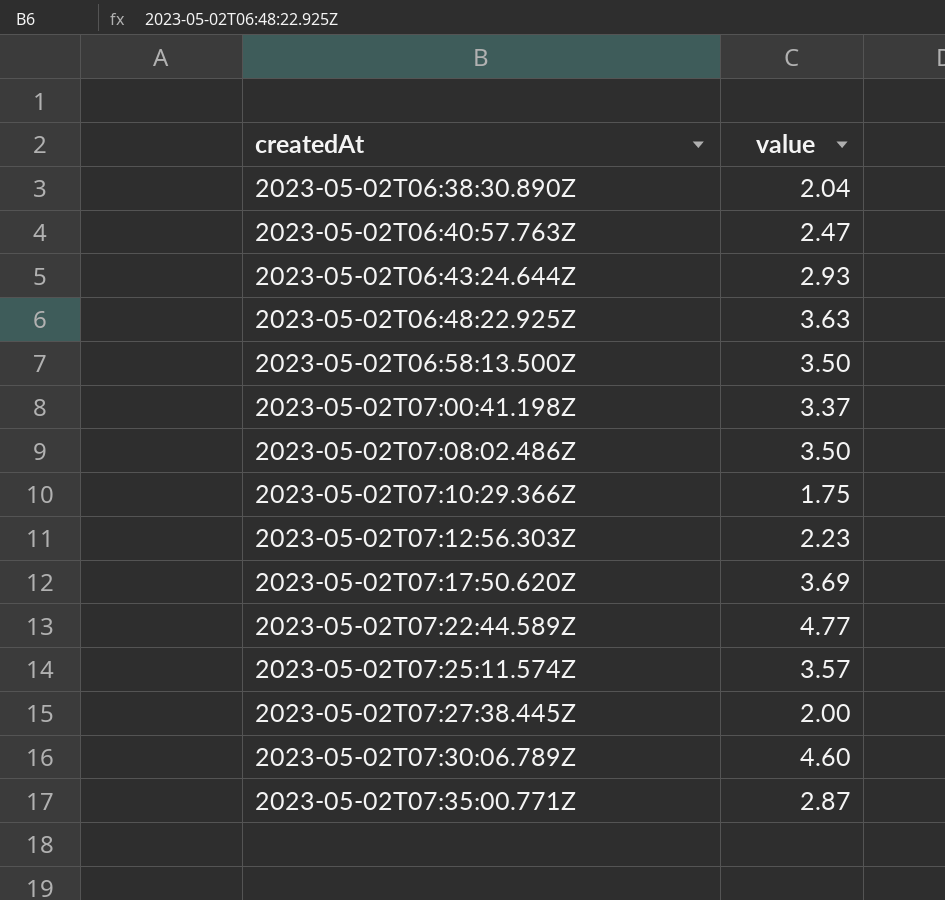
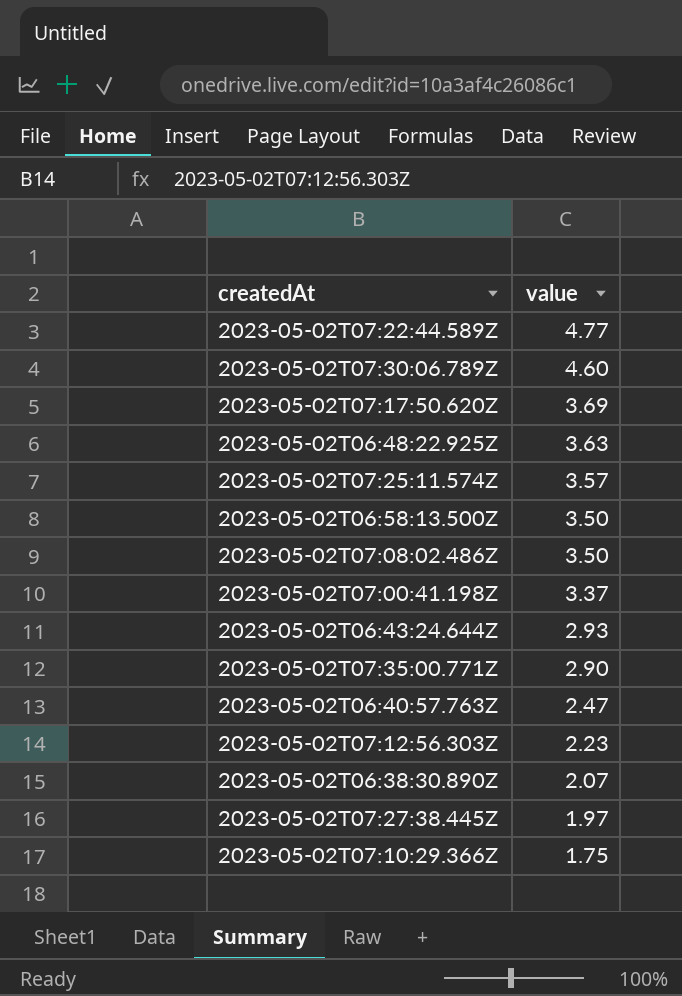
row order: createdAt ascending -> value descending
2023-05-02T07:35:00.771Z | value: 2.87 -> 2.90
2023-05-02T06:38:30.890Z | value: 2.04 -> 2.07
2023-05-02T07:27:38.445Z | value: 2.00 -> 1.97

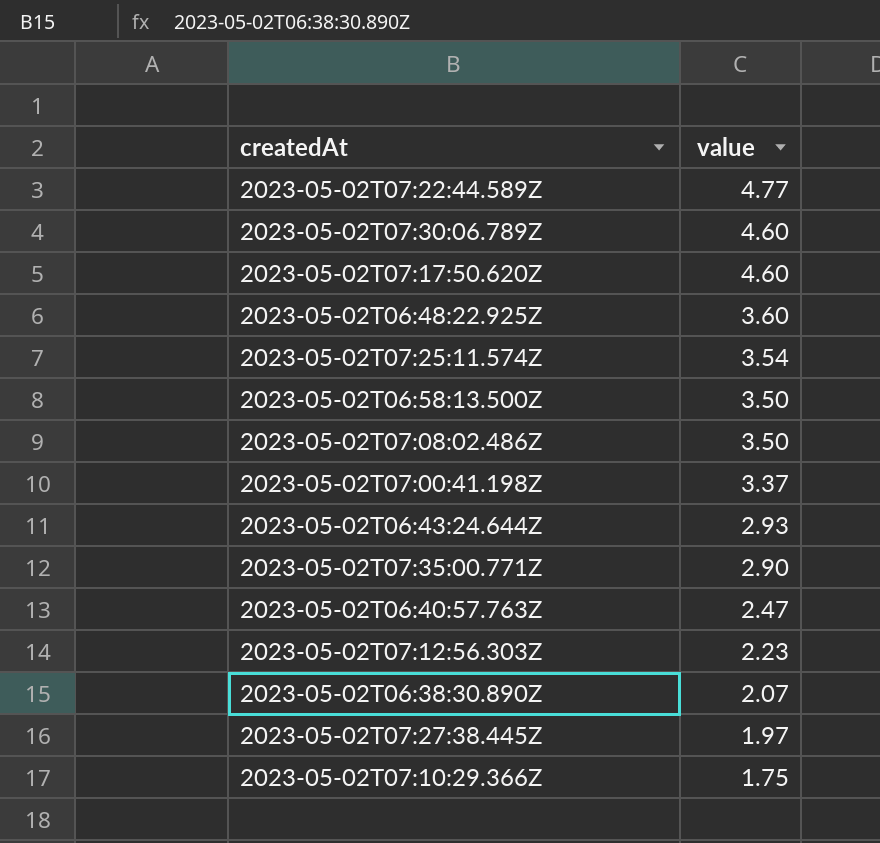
2023-05-02T07:17:50.620Z | value: 3.69 -> 4.60
2023-05-02T06:48:22.925Z | value: 3.63 -> 3.60
2023-05-02T07:25:11.574Z | value: 3.57 -> 3.54

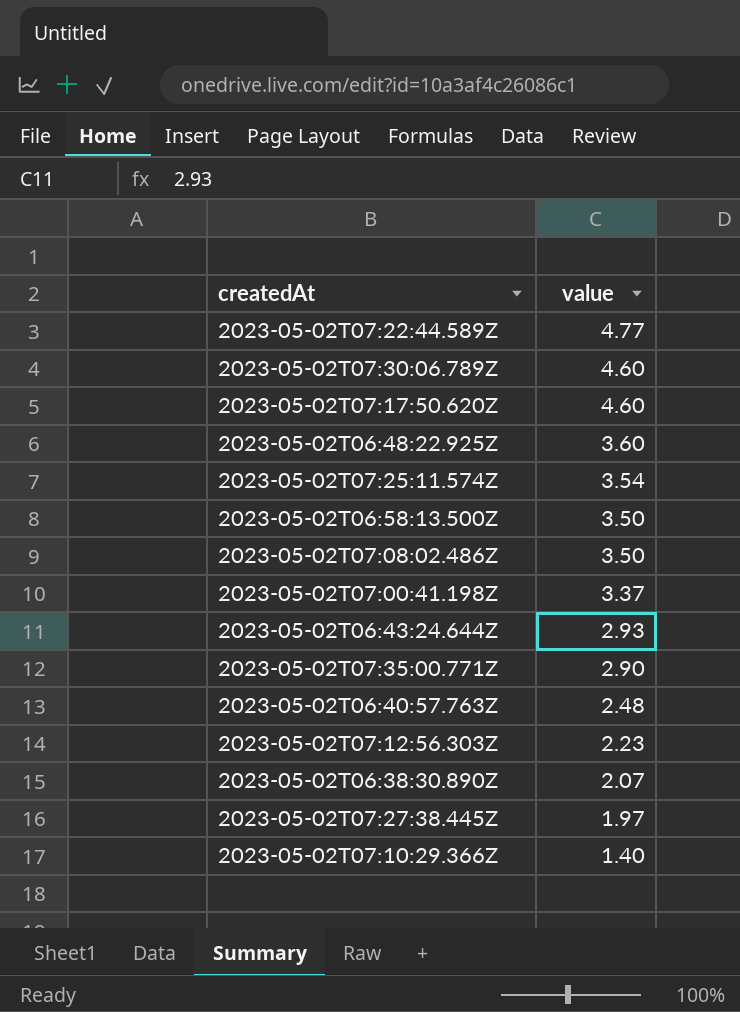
2023-05-02T06:40:57.763Z | value: 2.47 -> 2.48
2023-05-02T07:10:29.366Z | value: 1.75 -> 1.40

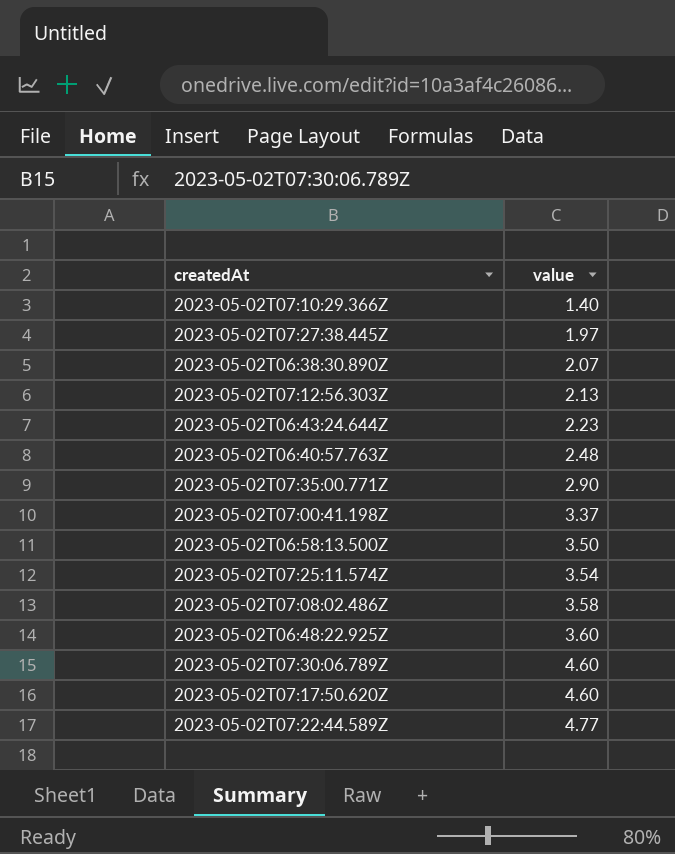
row order: value descending -> value ascending
2023-05-02T07:12:56.303Z | value: 2.23 -> 2.13
2023-05-02T06:43:24.644Z | value: 2.93 -> 2.23
2023-05-02T07:08:02.486Z | value: 3.50 -> 3.58

